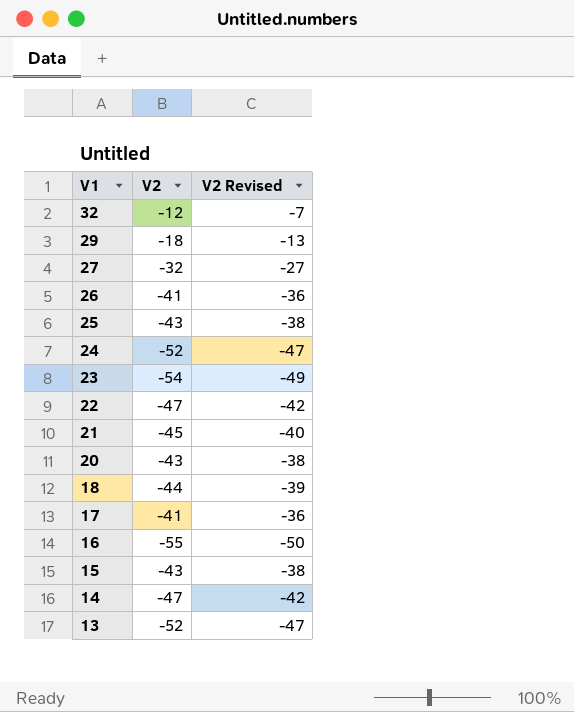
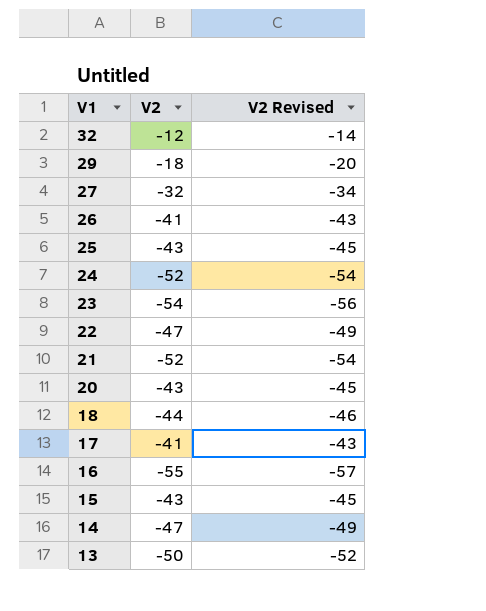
column V2 Revised | formula: [V2] + 5 -> [V2] - 2
21 | V2: -45 -> -52
13 | V2: -52 -> -50

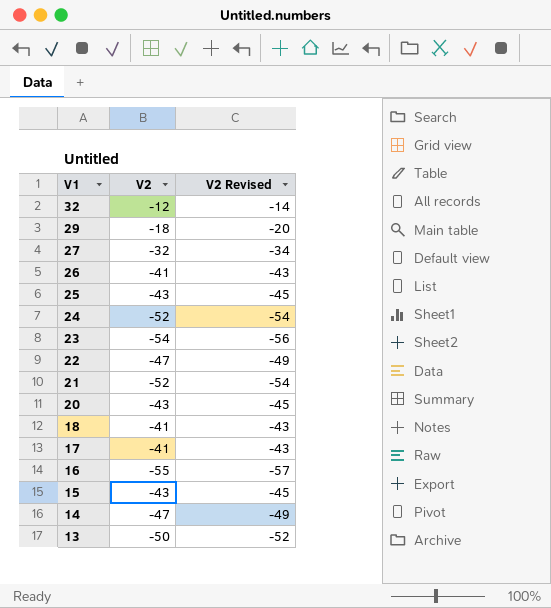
18 | V2: -44 -> -41
18 | V2 Revised: -46 -> -43

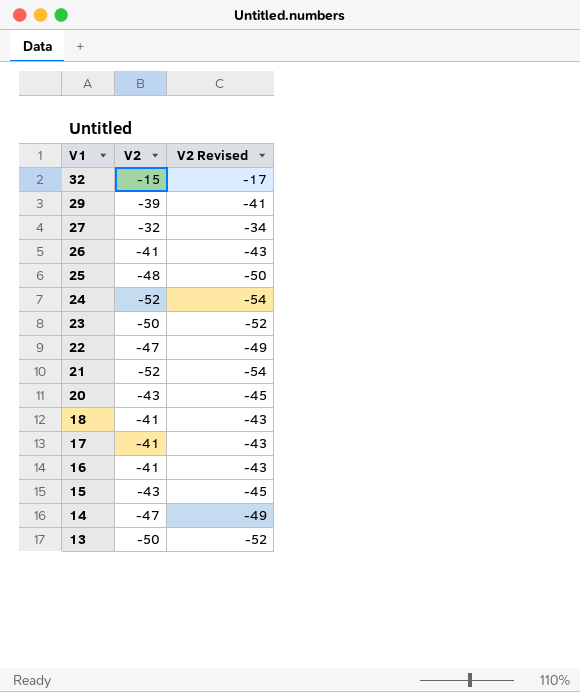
32 | V2: -12 -> -15
32 | V2 Revised: -14 -> -17
29 | V2: -18 -> -39
29 | V2 Revised: -20 -> -41
25 | V2: -43 -> -48
25 | V2 Revised: -45 -> -50
23 | V2: -54 -> -50
23 | V2 Revised: -56 -> -52
16 | V2: -55 -> -41
16 | V2 Revised: -57 -> -43

